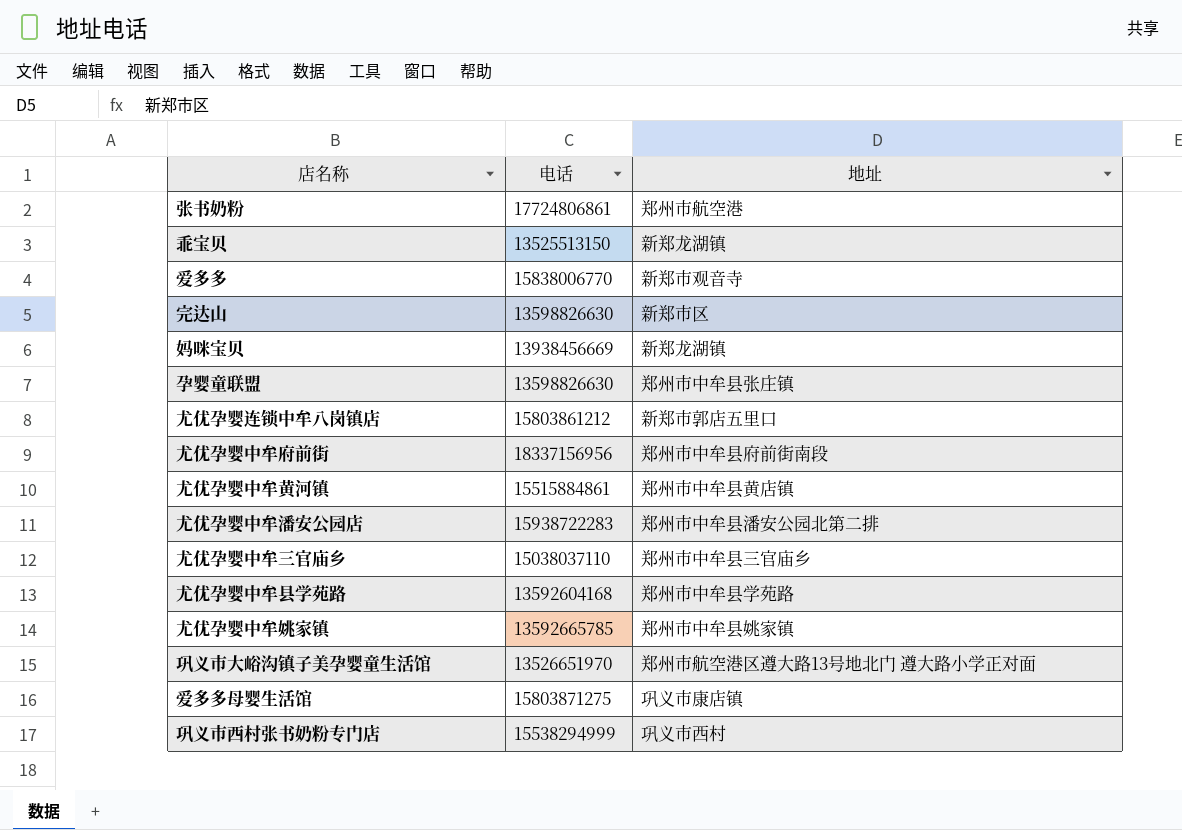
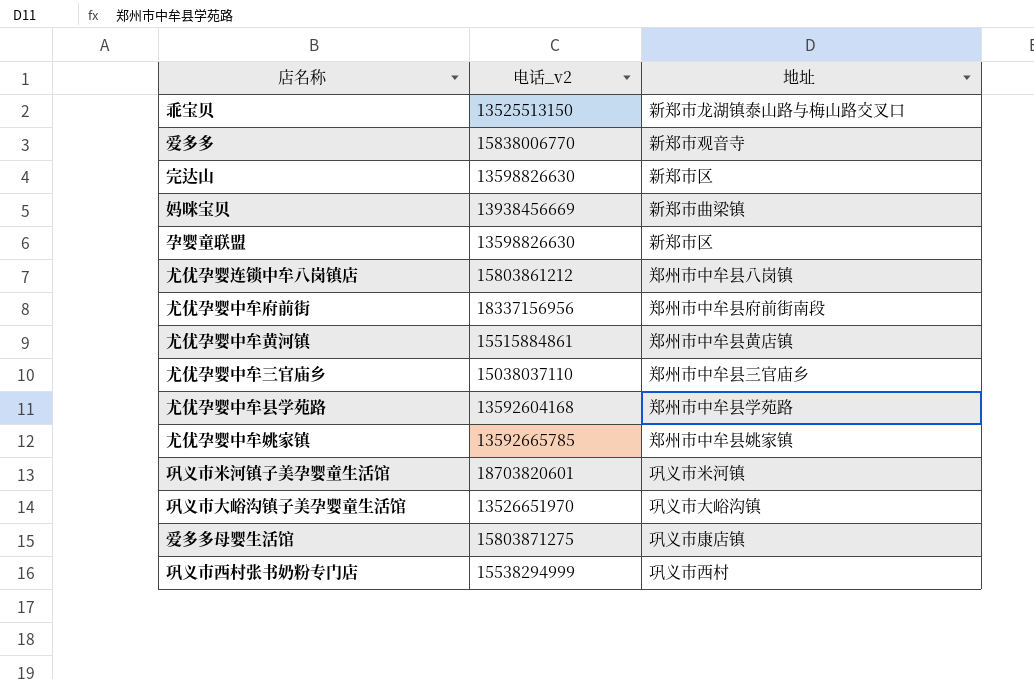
column name: 电话 -> 电话_v2
row 张书奶粉: 17724806861 | 郑州市航空港 -> none
row 尤优孕婴中牟潘安公园店: 15938722283 | 郑州市中牟县潘安公园北第二排 -> none
乖宝贝 | 地址: 新郑龙湖镇 -> 新郑市龙湖镇泰山路与梅山路交叉口
妈咪宝贝 | 地址: 新郑龙湖镇 -> 新郑市曲梁镇
孕婴童联盟 | 地址: 郑州市中牟县张庄镇 -> 新郑市区
尤优孕婴连锁中牟八岗镇店 | 地址: 新郑市郭店五里口 -> 郑州市中牟县八岗镇
row 巩义市米河镇子美孕婴童生活馆: none -> 18703820601 | 巩义市米河镇
巩义市大峪沟镇子美孕婴童生活馆 | 地址: 郑州市航空港区遵大路13号地北门 遵大路小学正对面 -> 巩义市大峪沟镇

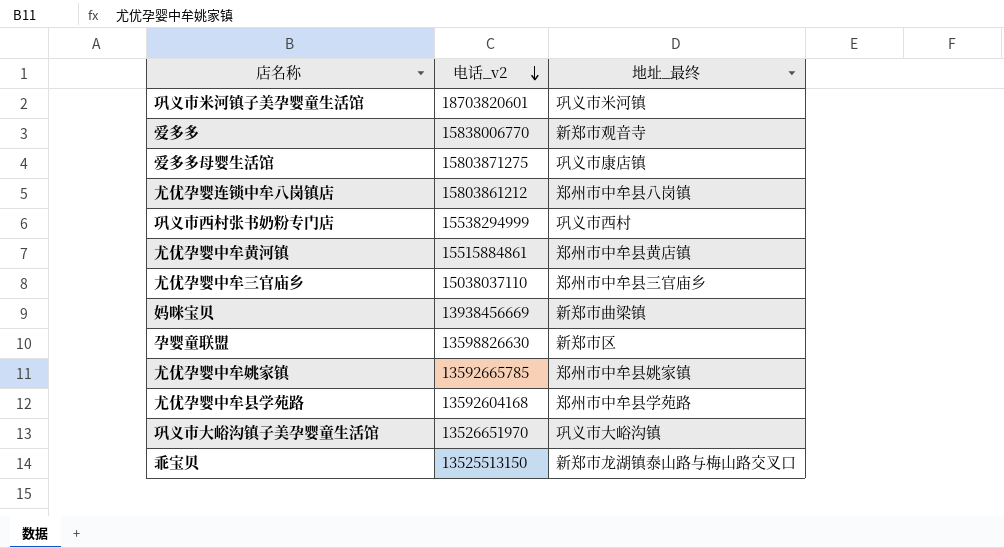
row order: none -> 电话_v2 descending
column name: 地址 -> 地址_最终
row 完达山: 13598826630 | 新郑市区 -> none
row 尤优孕婴中牟府前街: 18337156956 | 郑州市中牟县府前街南段 -> none

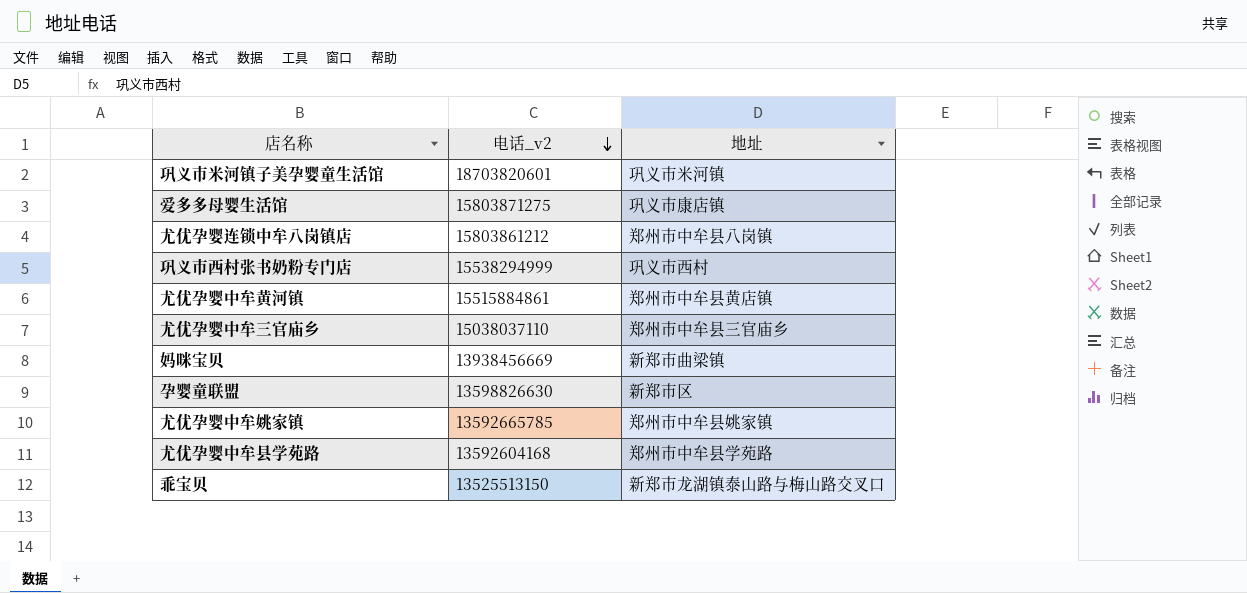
column name: 地址_最终 -> 地址
row 爱多多: 15838006770 | 新郑市观音寺 -> none
row 巩义市大峪沟镇子美孕婴童生活馆: 13526651970 | 巩义市大峪沟镇 -> none

